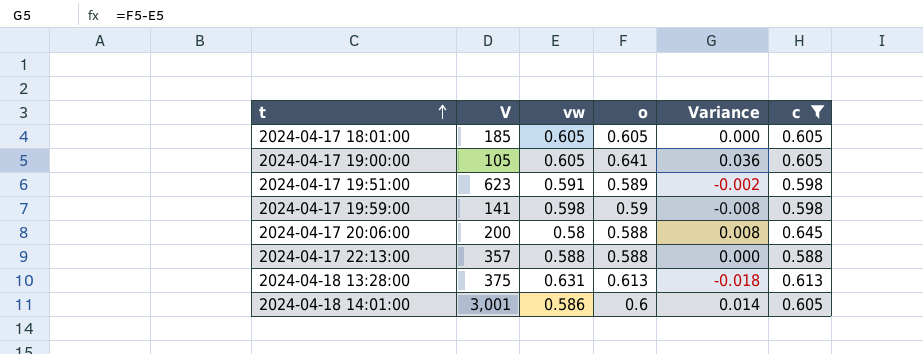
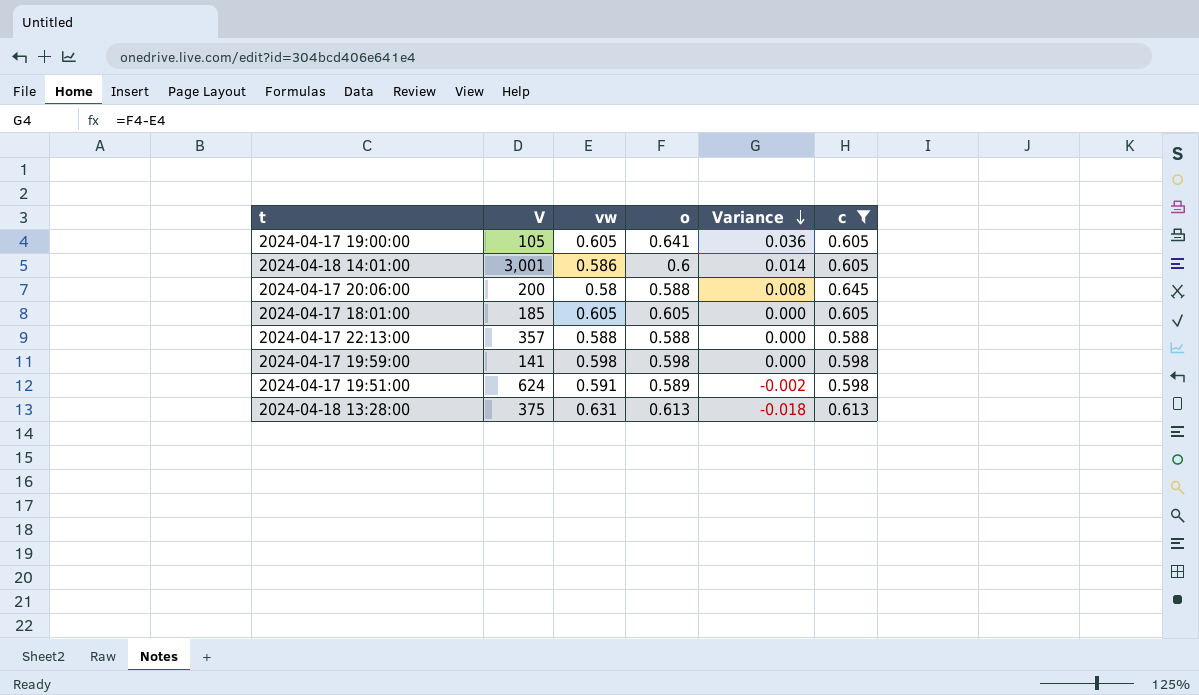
row order: t ascending -> Variance descending
2024-04-17 19:59:00 | o: 0.59 -> 0.598
2024-04-17 19:59:00 | Variance: -0.008 -> 0.000
2024-04-17 19:51:00 | V: 623 -> 624

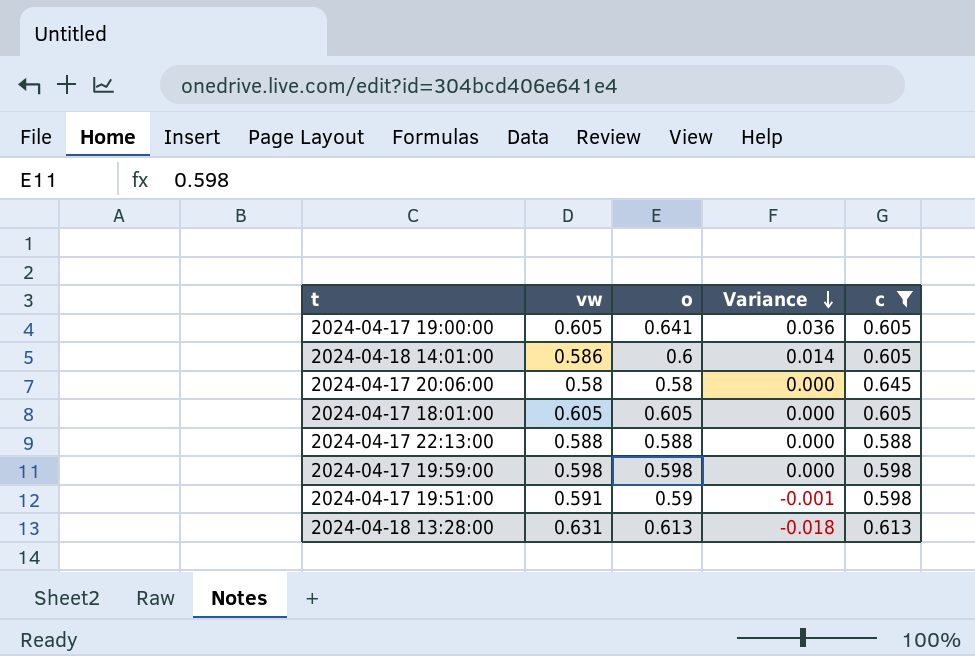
column V | position: 2 -> none
2024-04-17 20:06:00 | o: 0.588 -> 0.58
2024-04-17 20:06:00 | Variance: 0.008 -> 0.000
2024-04-17 19:51:00 | o: 0.589 -> 0.59
2024-04-17 19:51:00 | Variance: -0.002 -> -0.001

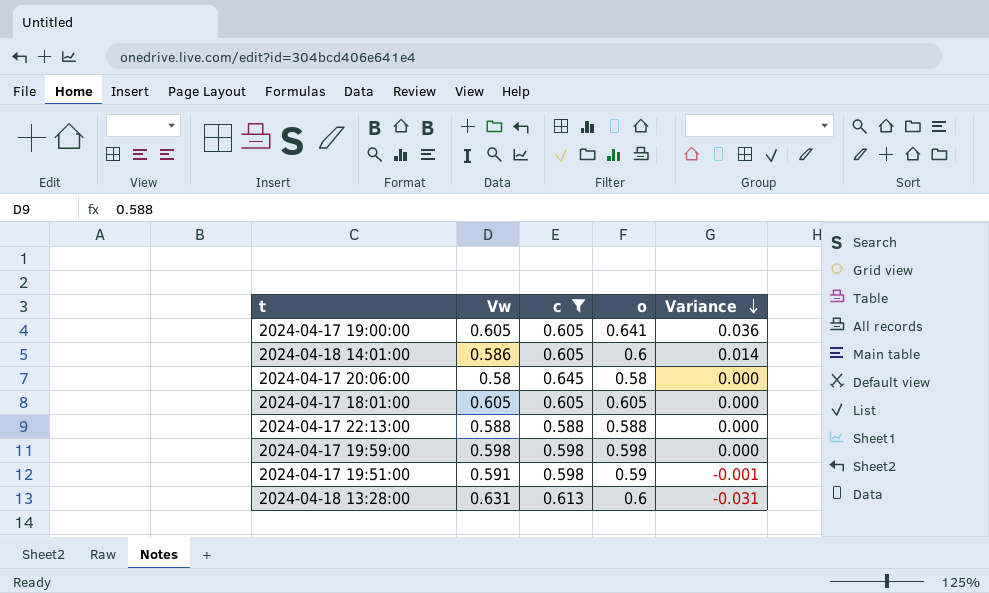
column name: vw -> Vw
column c | position: 5 -> 3
2024-04-18 13:28:00 | o: 0.613 -> 0.6
2024-04-18 13:28:00 | Variance: -0.018 -> -0.031

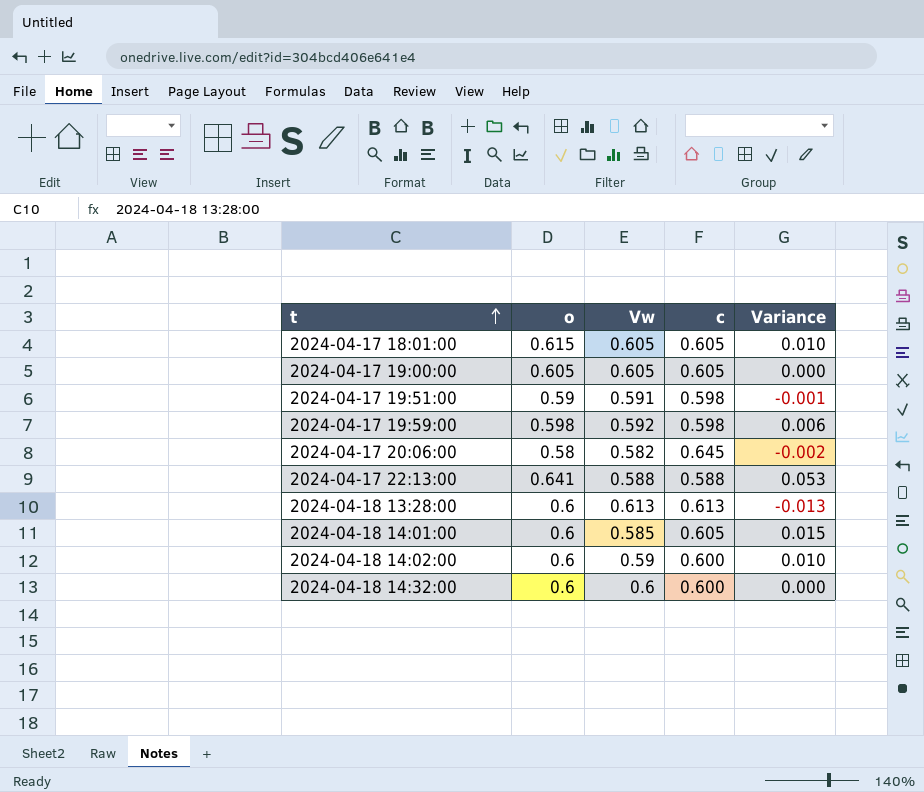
filter: c != 0.600 -> none
row order: Variance descending -> t ascending
column o | position: 4 -> 2
2024-04-17 18:01:00 | o: 0.605 -> 0.615
2024-04-17 18:01:00 | Variance: 0.000 -> 0.010
2024-04-17 19:00:00 | o: 0.641 -> 0.605
2024-04-17 19:00:00 | Variance: 0.036 -> 0.000
2024-04-17 19:59:00 | Vw: 0.598 -> 0.592
2024-04-17 19:59:00 | Variance: 0.000 -> 0.006
2024-04-17 20:06:00 | Vw: 0.58 -> 0.582
2024-04-17 20:06:00 | Variance: 0.000 -> -0.002
2024-04-17 22:13:00 | o: 0.588 -> 0.641
2024-04-17 22:13:00 | Variance: 0.000 -> 0.053
2024-04-18 13:28:00 | Vw: 0.631 -> 0.613
2024-04-18 13:28:00 | Variance: -0.031 -> -0.013
2024-04-18 14:01:00 | Vw: 0.586 -> 0.585
2024-04-18 14:01:00 | Variance: 0.014 -> 0.015

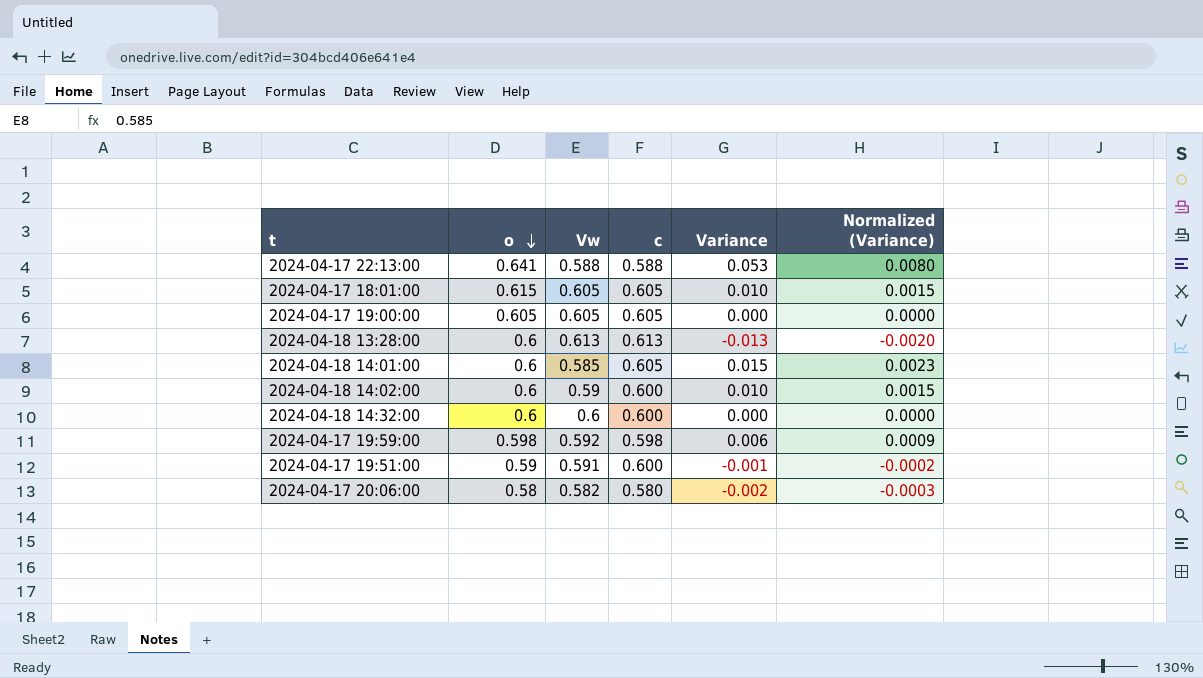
row order: t ascending -> o descending
column Normalized (Variance) | formula: none -> [Variance] * 0.15
2024-04-17 19:51:00 | c: 0.598 -> 0.600
2024-04-17 20:06:00 | c: 0.645 -> 0.580

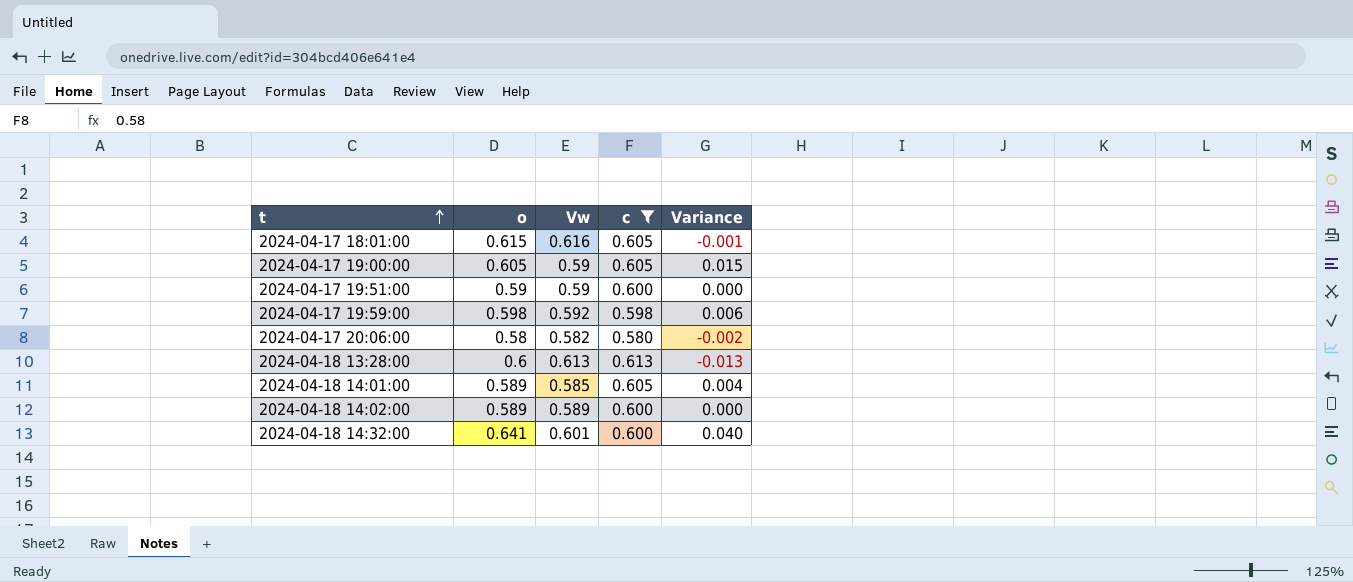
filter: none -> c != 0.588
row order: o descending -> t ascending
column Normalized (Variance) | formula: [Variance] * 0.15 -> none
2024-04-17 18:01:00 | Vw: 0.605 -> 0.616
2024-04-17 18:01:00 | Variance: 0.010 -> -0.001
2024-04-17 19:00:00 | Vw: 0.605 -> 0.59
2024-04-17 19:00:00 | Variance: 0.000 -> 0.015
2024-04-17 19:51:00 | Vw: 0.591 -> 0.59
2024-04-17 19:51:00 | Variance: -0.001 -> 0.000
2024-04-18 14:01:00 | o: 0.6 -> 0.589
2024-04-18 14:01:00 | Variance: 0.015 -> 0.004
2024-04-18 14:02:00 | o: 0.6 -> 0.589
2024-04-18 14:02:00 | Vw: 0.59 -> 0.589
2024-04-18 14:02:00 | Variance: 0.010 -> 0.000
2024-04-18 14:32:00 | o: 0.6 -> 0.641
2024-04-18 14:32:00 | Vw: 0.6 -> 0.601
2024-04-18 14:32:00 | Variance: 0.000 -> 0.040

